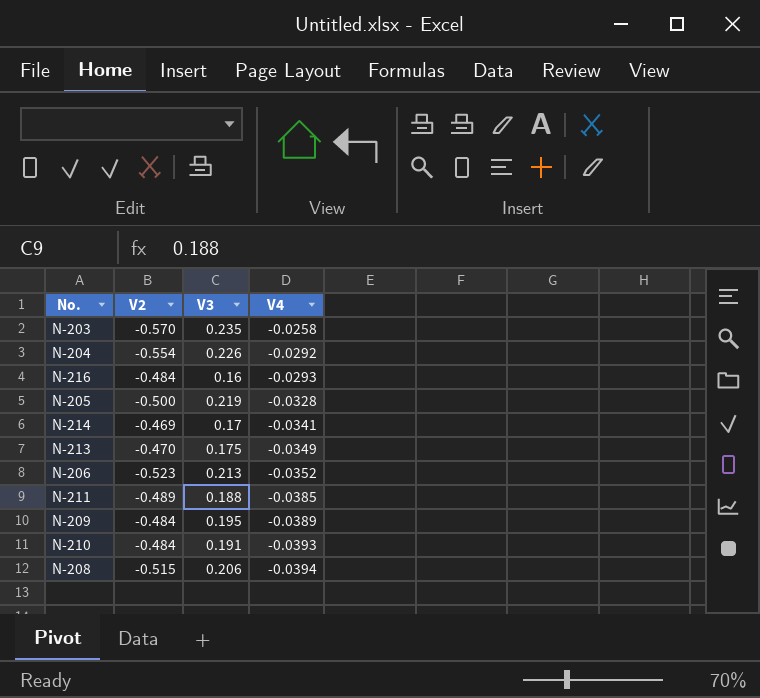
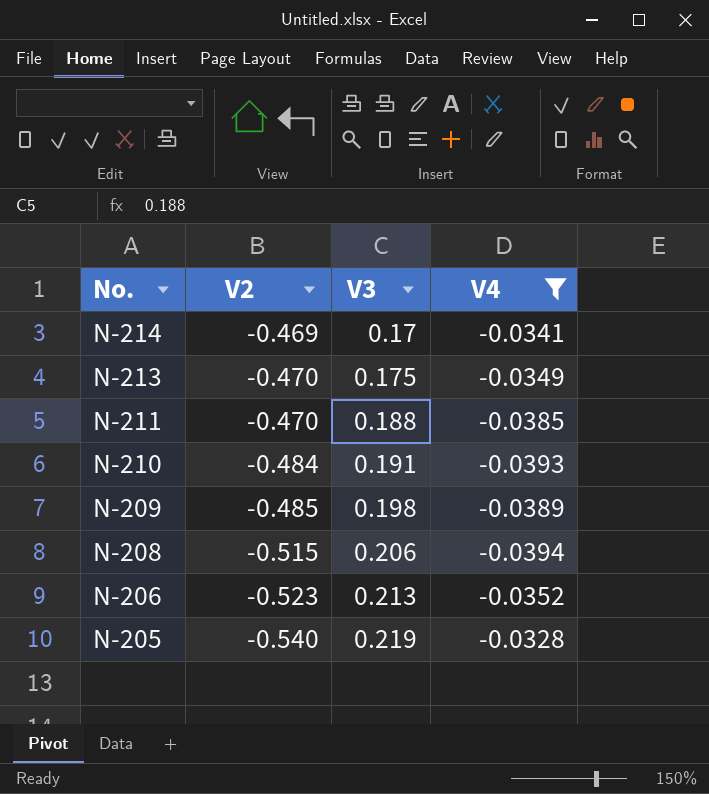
filter: none -> V4 <= -0.0328
row order: V4 descending -> No. descending
N-211 | V2: -0.489 -> -0.470
N-209 | V2: -0.484 -> -0.485
N-209 | V3: 0.195 -> 0.198
N-205 | V2: -0.500 -> -0.540

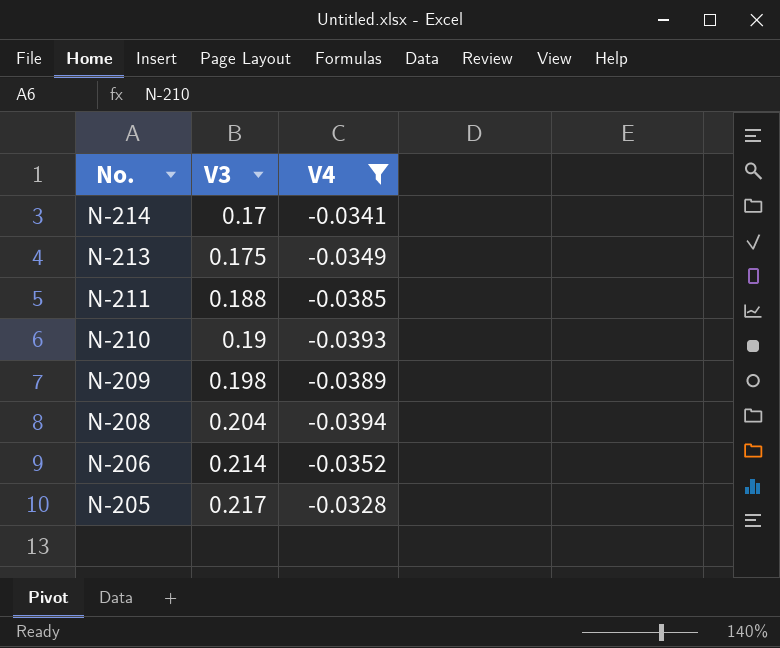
column V2 | position: 2 -> none
N-210 | V3: 0.191 -> 0.19
N-208 | V3: 0.206 -> 0.204
N-206 | V3: 0.213 -> 0.214
N-205 | V3: 0.219 -> 0.217

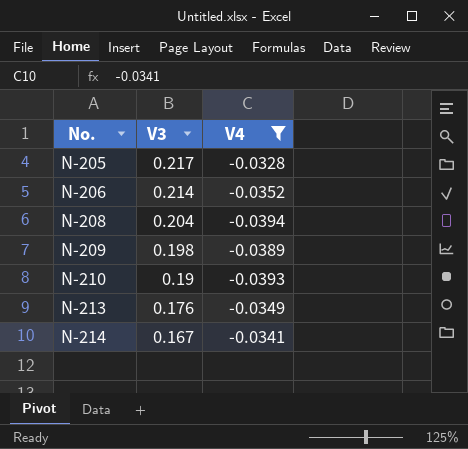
row order: No. descending -> No. ascending
row N-211: 0.188 | -0.0385 -> none
N-213 | V3: 0.175 -> 0.176
N-214 | V3: 0.17 -> 0.167

